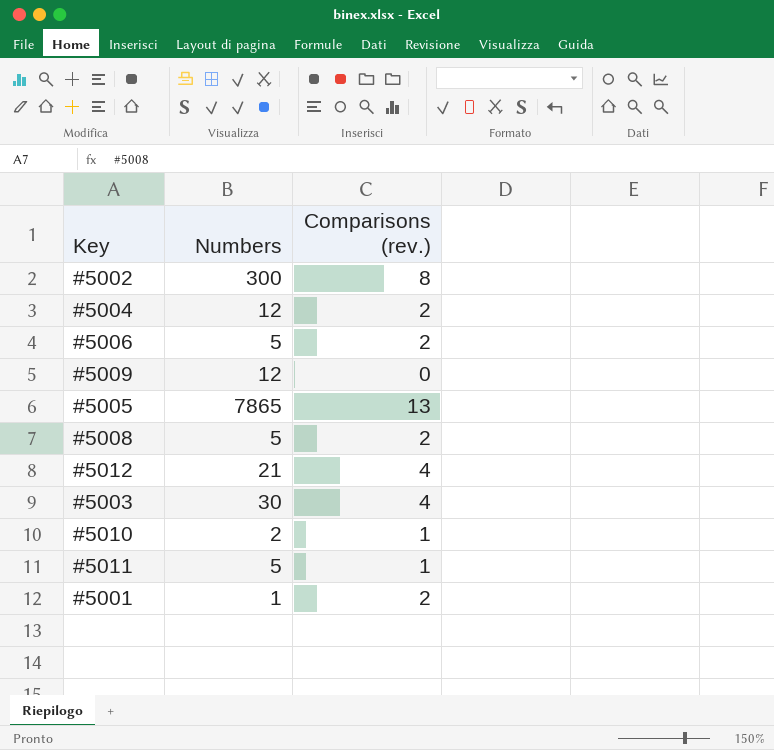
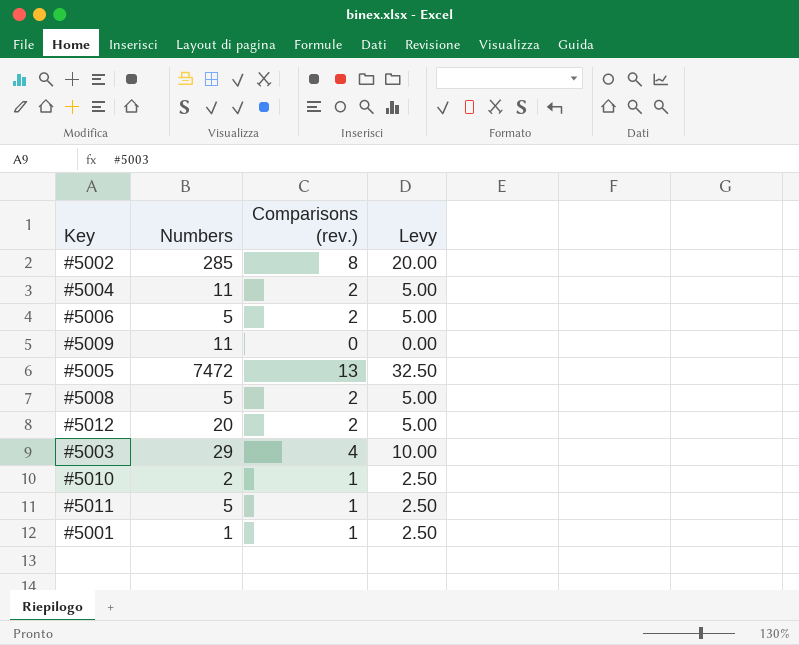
column Levy | formula: none -> [Comparisons (rev.)] * 2.5
#5002 | Numbers: 300 -> 285
#5004 | Numbers: 12 -> 11
#5009 | Numbers: 12 -> 11
#5005 | Numbers: 7865 -> 7472
#5012 | Numbers: 21 -> 20
#5012 | Comparisons (rev.): 4 -> 2
#5003 | Numbers: 30 -> 29
#5001 | Comparisons (rev.): 2 -> 1

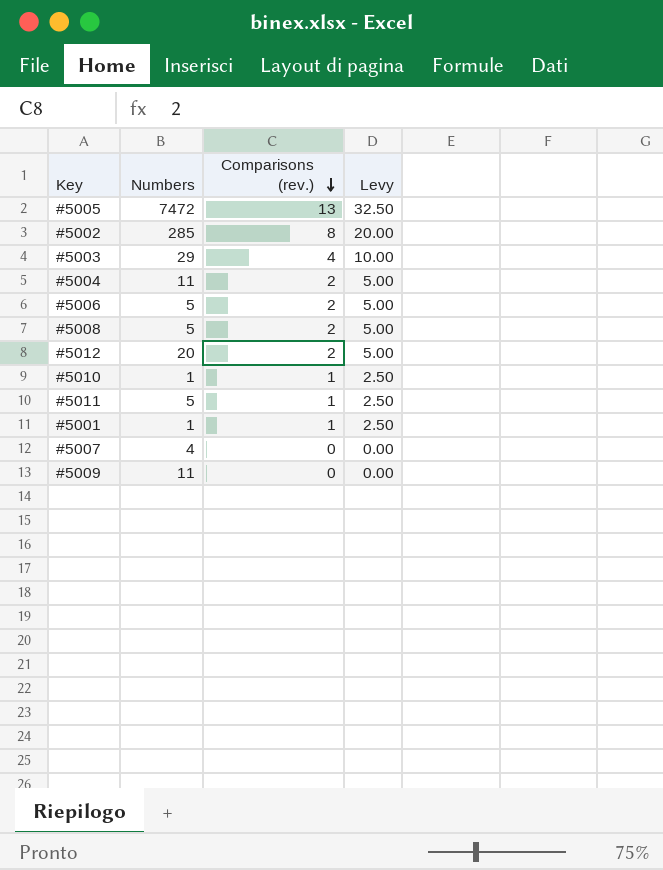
row order: none -> Comparisons (rev.) descending
#5010 | Numbers: 2 -> 1
row #5007: none -> 4 | 0 | 0.00

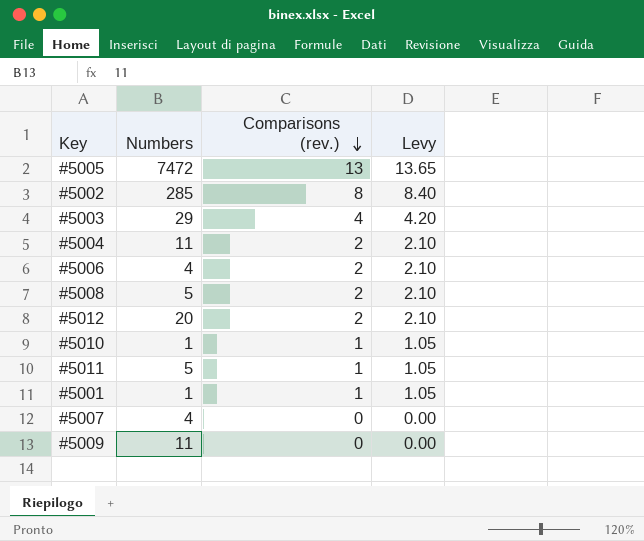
column Levy | formula: [Comparisons (rev.)] * 2.5 -> [Comparisons (rev.)] * 1.05
#5006 | Numbers: 5 -> 4

